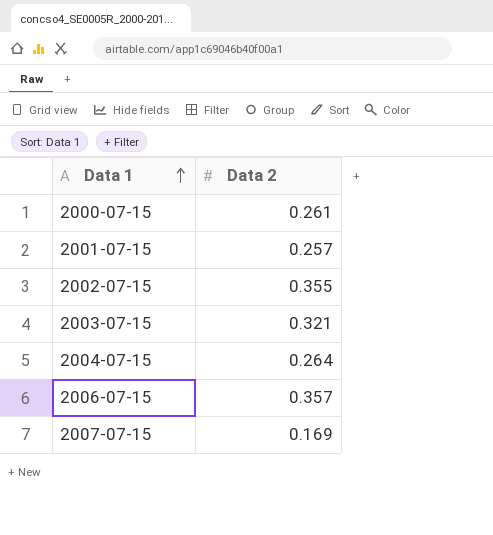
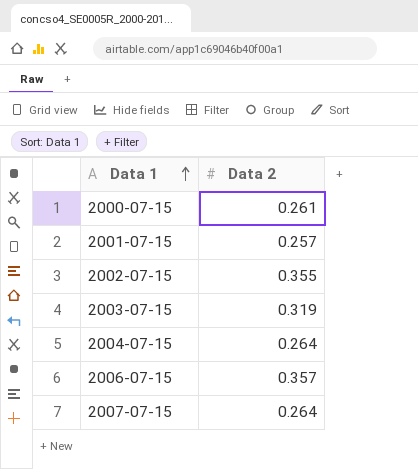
2003-07-15 | Data 2: 0.321 -> 0.319
2007-07-15 | Data 2: 0.169 -> 0.264

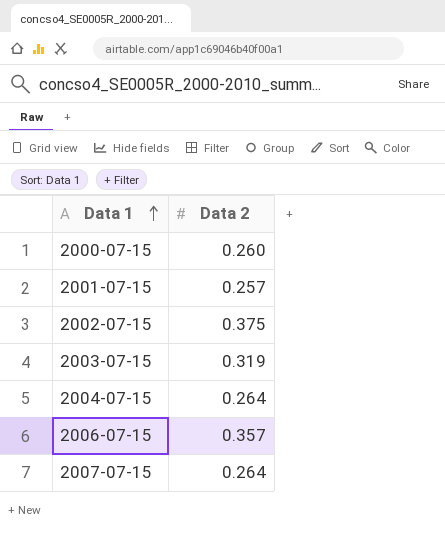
2000-07-15 | Data 2: 0.261 -> 0.260
2002-07-15 | Data 2: 0.355 -> 0.375

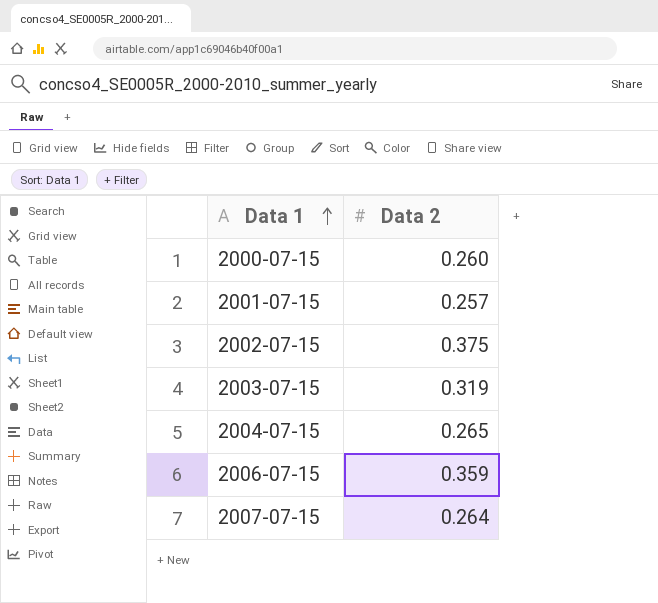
2004-07-15 | Data 2: 0.264 -> 0.265
2006-07-15 | Data 2: 0.357 -> 0.359

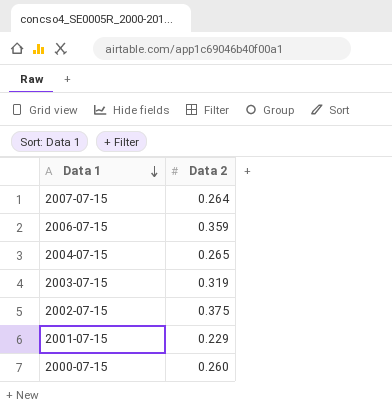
row order: Data 1 ascending -> Data 1 descending
2001-07-15 | Data 2: 0.257 -> 0.229

